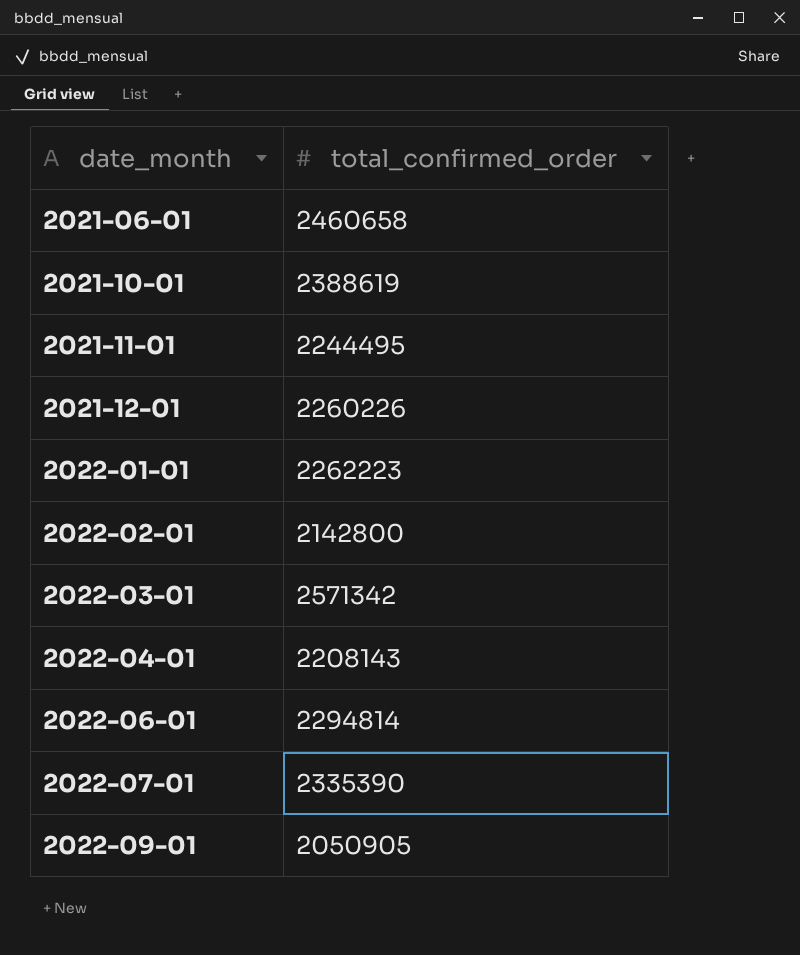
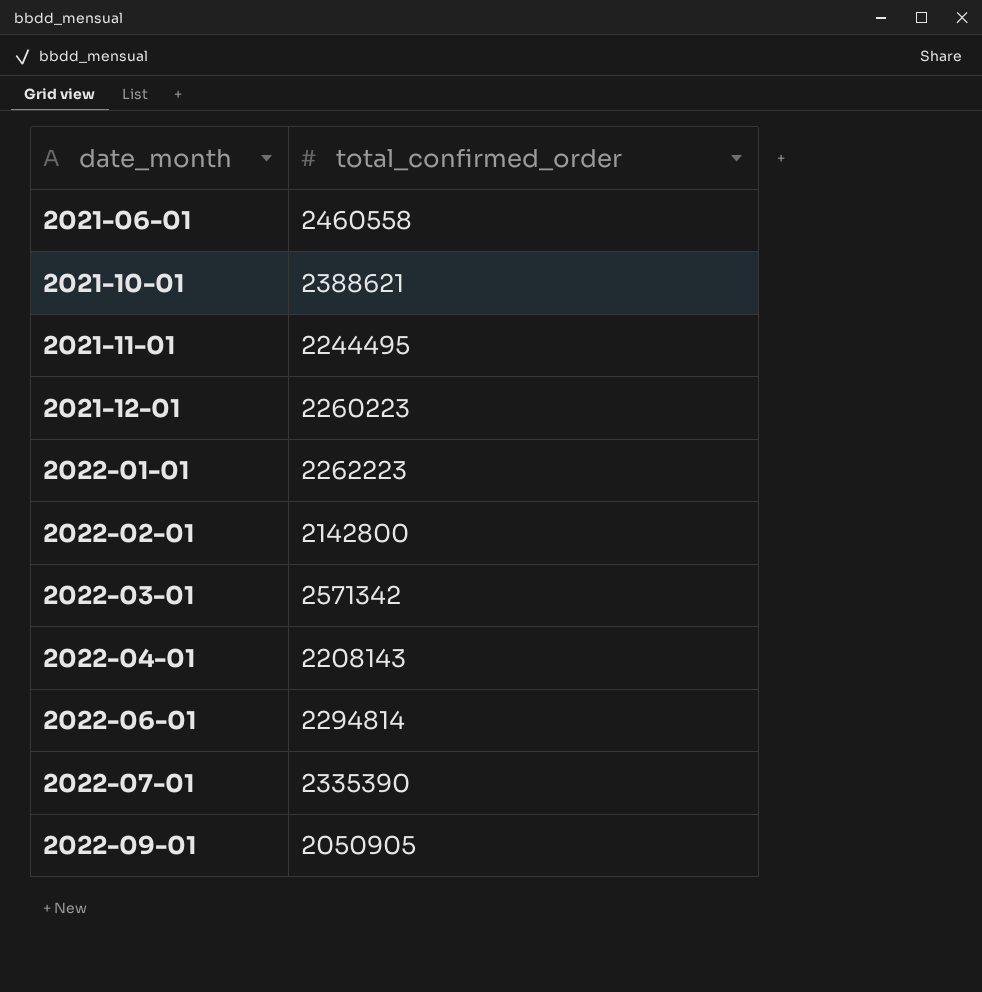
2021-06-01 | total_confirmed_order: 2460658 -> 2460558
2021-10-01 | total_confirmed_order: 2388619 -> 2388621
2021-12-01 | total_confirmed_order: 2260226 -> 2260223

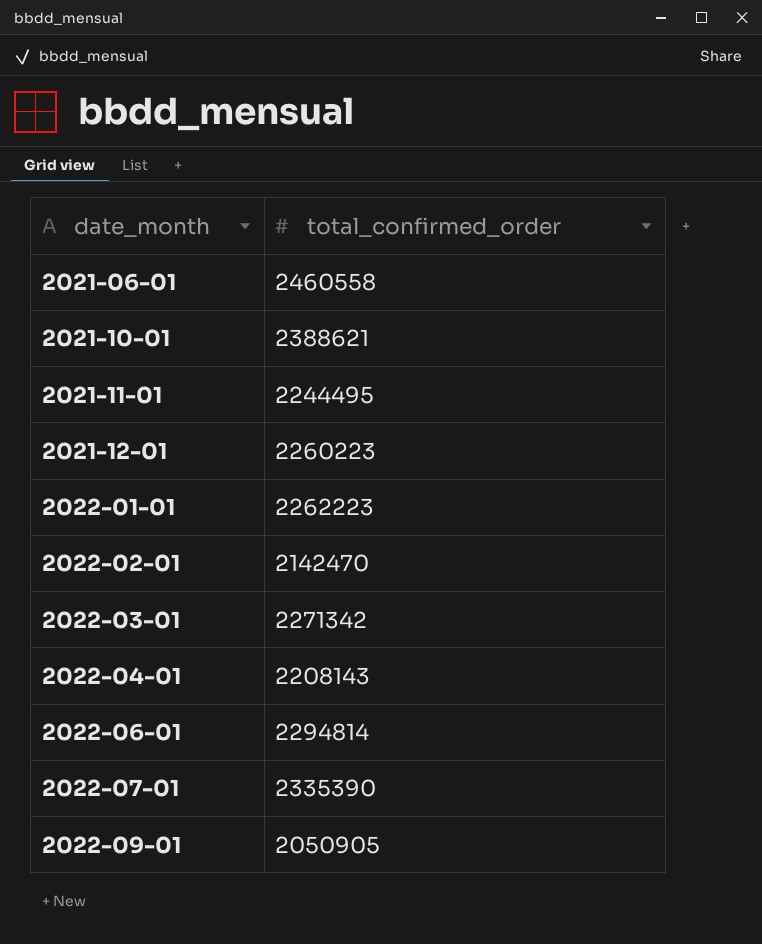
2022-02-01 | total_confirmed_order: 2142800 -> 2142470
2022-03-01 | total_confirmed_order: 2571342 -> 2271342

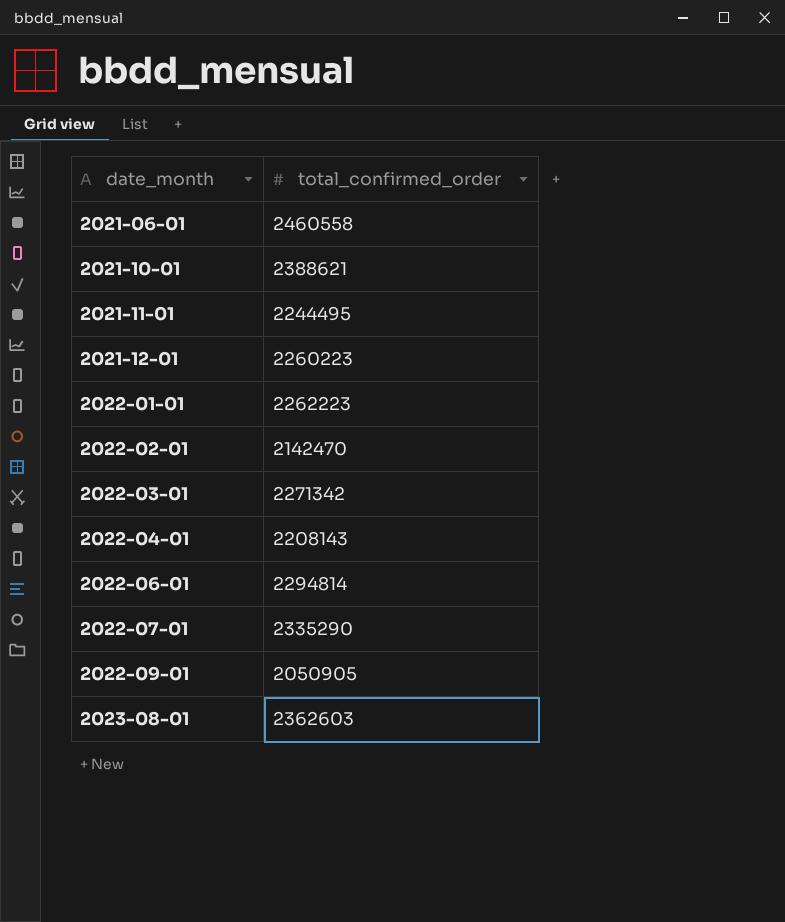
2022-07-01 | total_confirmed_order: 2335390 -> 2335290
row 2023-08-01: none -> 2362603

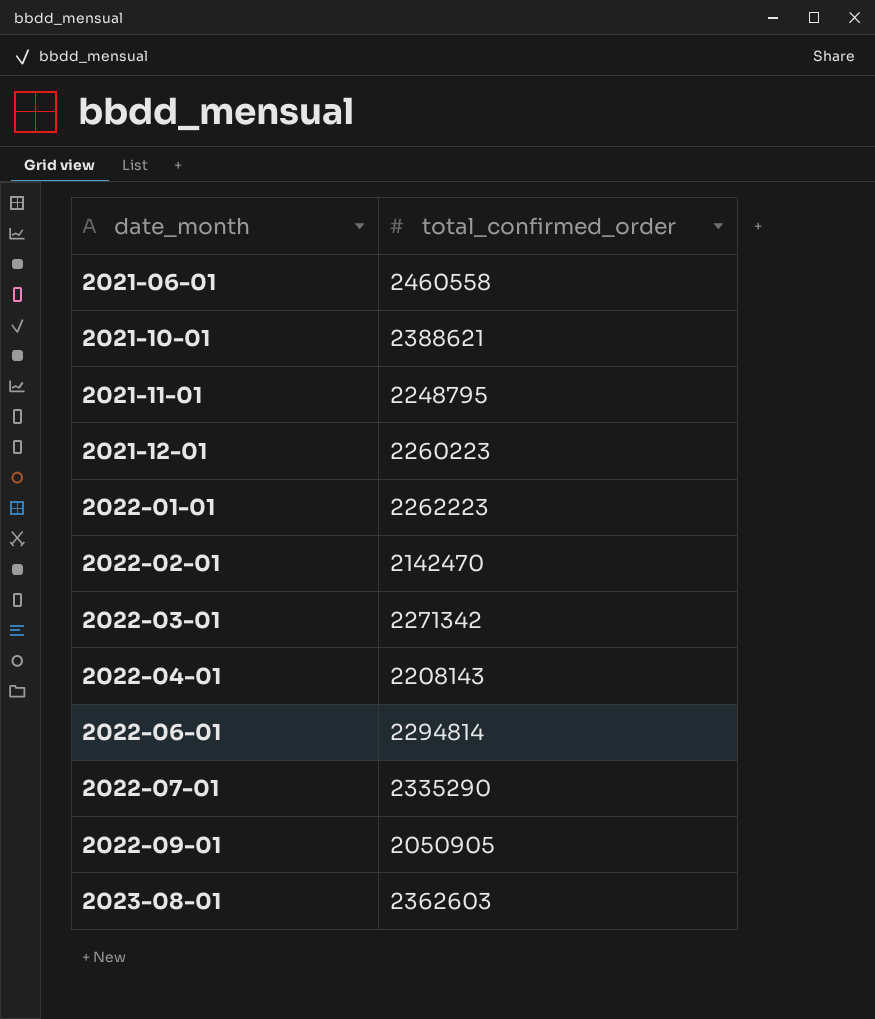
2021-11-01 | total_confirmed_order: 2244495 -> 2248795

